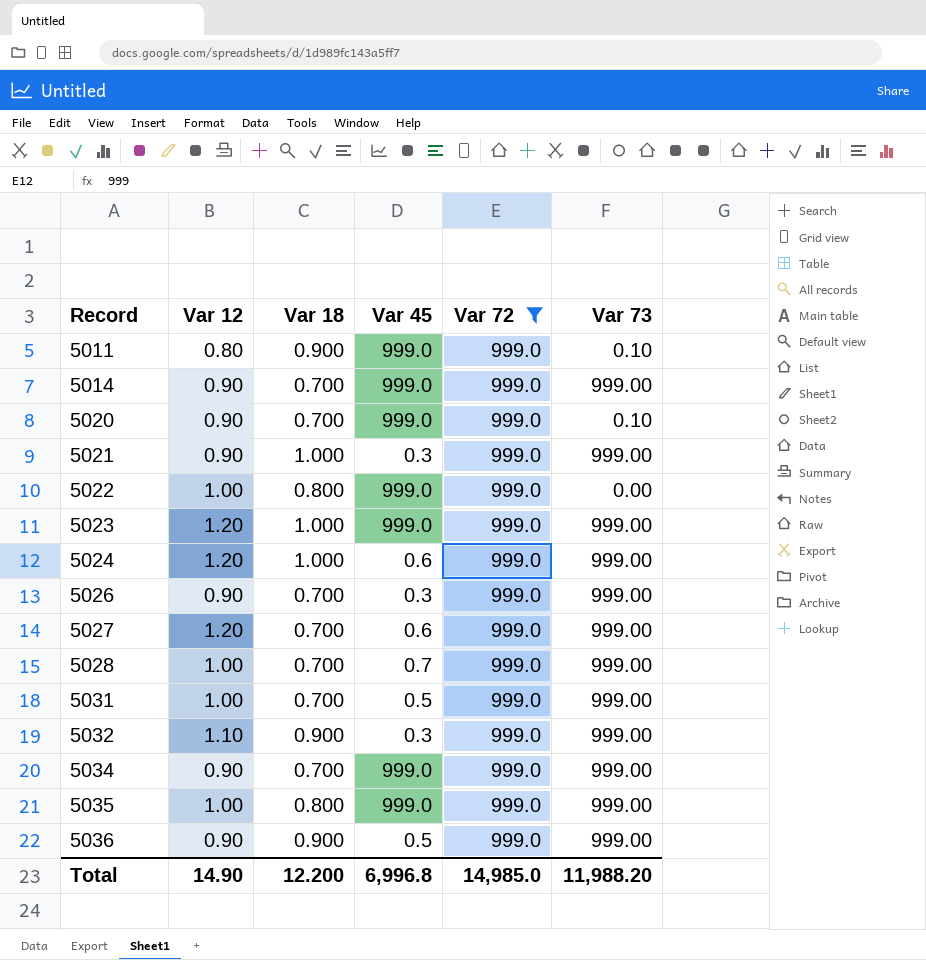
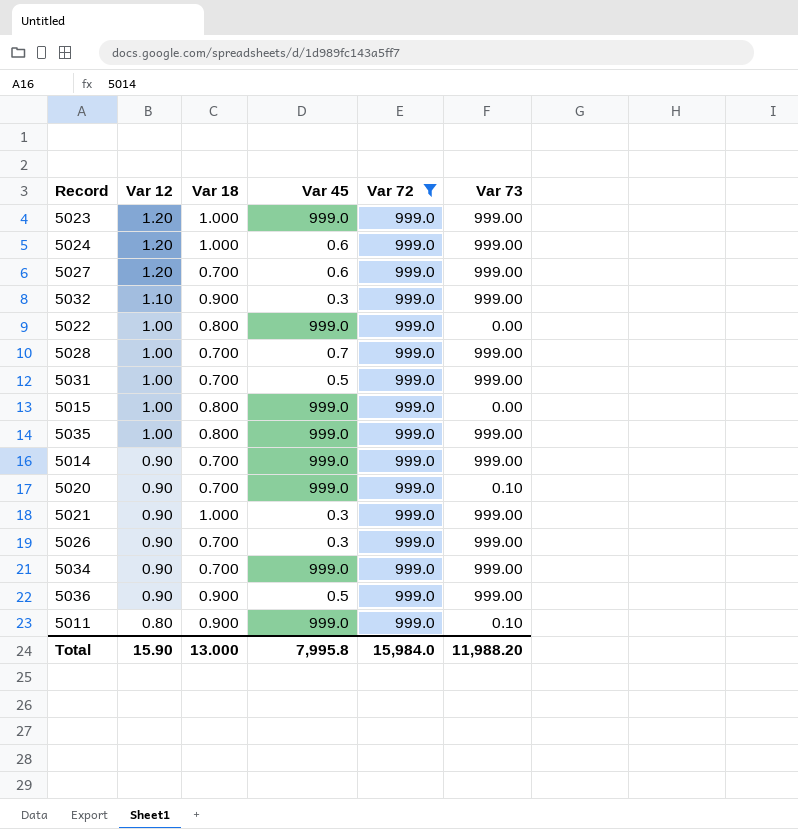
row order: Record ascending -> Var 12 descending
row 5015: none -> 1.00 | 0.800 | 999.0 | 999.0 | 0.00
Total | Var 12: 14.90 -> 15.90
Total | Var 18: 12.200 -> 13.000
Total | Var 45: 6,996.8 -> 7,995.8
Total | Var 72: 14,985.0 -> 15,984.0

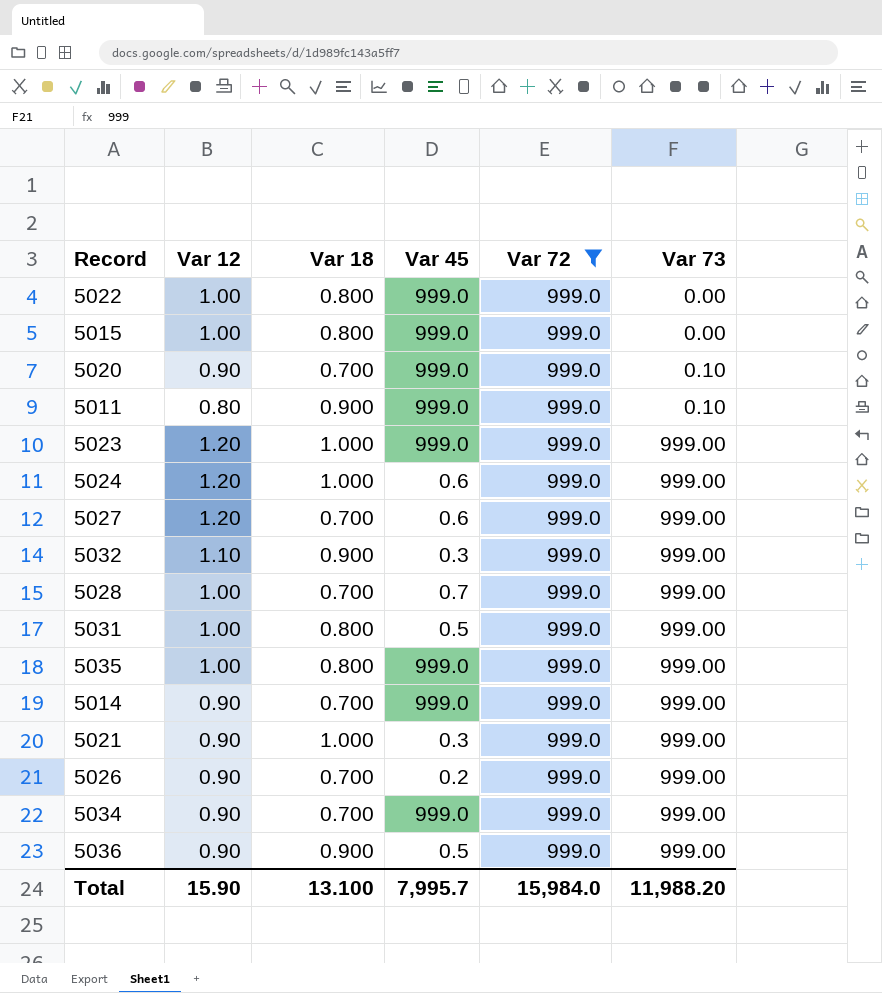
row order: Var 12 descending -> Var 73 ascending
5031 | Var 18: 0.700 -> 0.800
5026 | Var 45: 0.3 -> 0.2
Total | Var 18: 13.000 -> 13.100
Total | Var 45: 7,995.8 -> 7,995.7

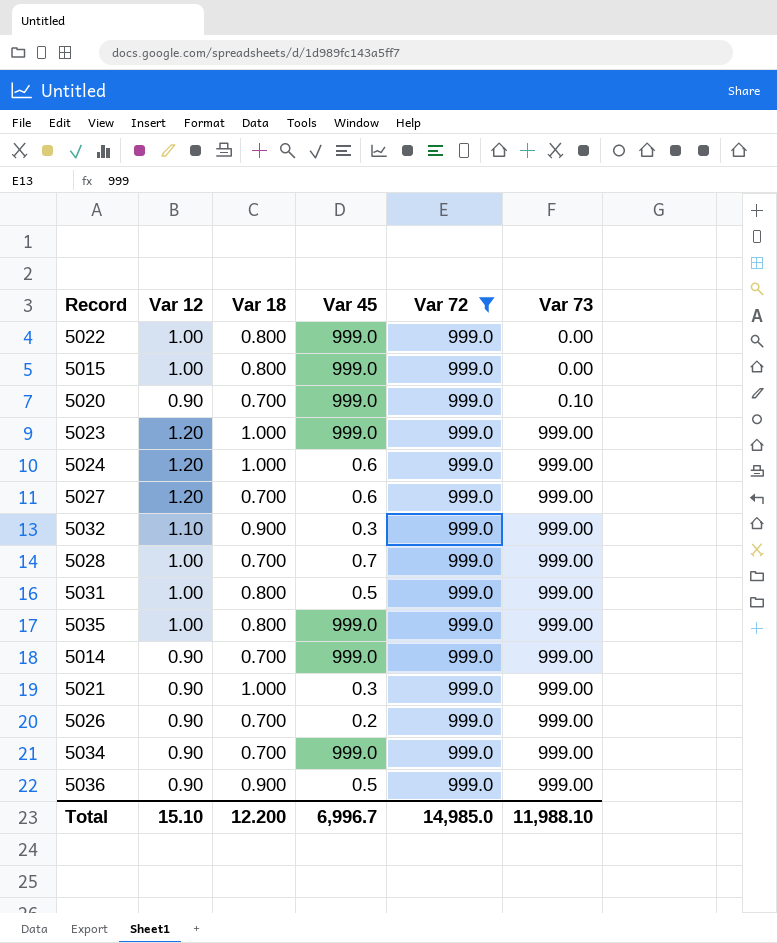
row 5011: 0.80 | 0.900 | 999.0 | 999.0 | 0.10 -> none
Total | Var 12: 15.90 -> 15.10
Total | Var 18: 13.100 -> 12.200
Total | Var 45: 7,995.7 -> 6,996.7
Total | Var 72: 15,984.0 -> 14,985.0
Total | Var 73: 11,988.20 -> 11,988.10

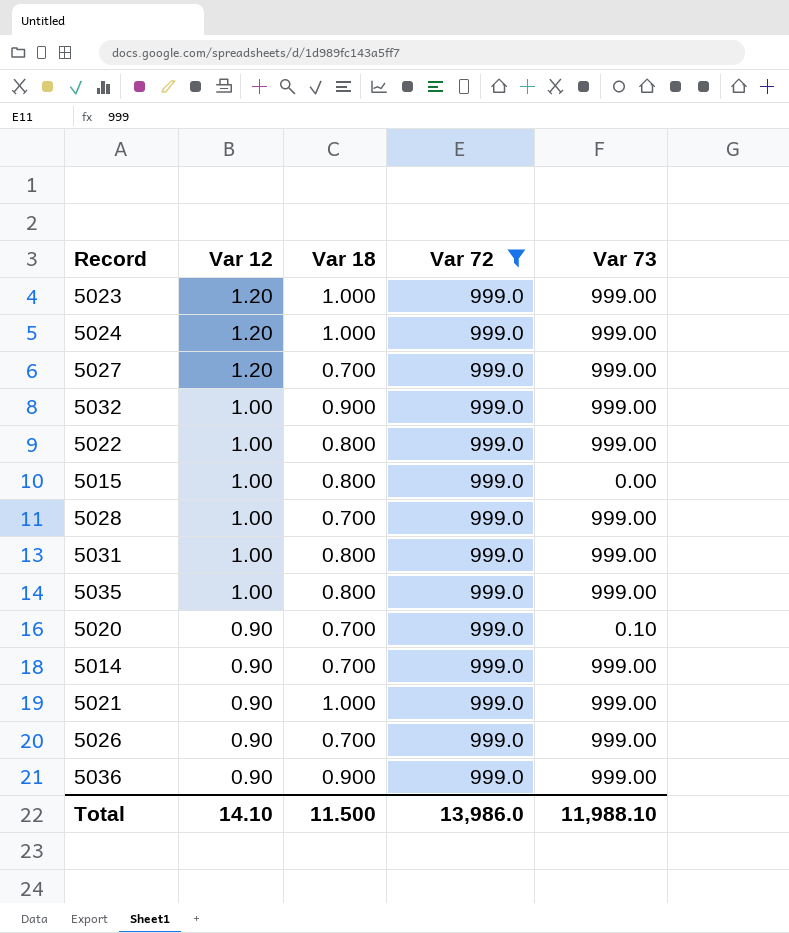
row order: Var 73 ascending -> Var 12 descending
column Var 45 | position: 4 -> none
row 5034: 0.90 | 0.700 | 999.0 | 999.0 | 999.00 -> none
5032 | Var 12: 1.10 -> 1.00
5022 | Var 73: 0.00 -> 999.00
Total | Var 12: 15.10 -> 14.10
Total | Var 18: 12.200 -> 11.500
Total | Var 72: 14,985.0 -> 13,986.0

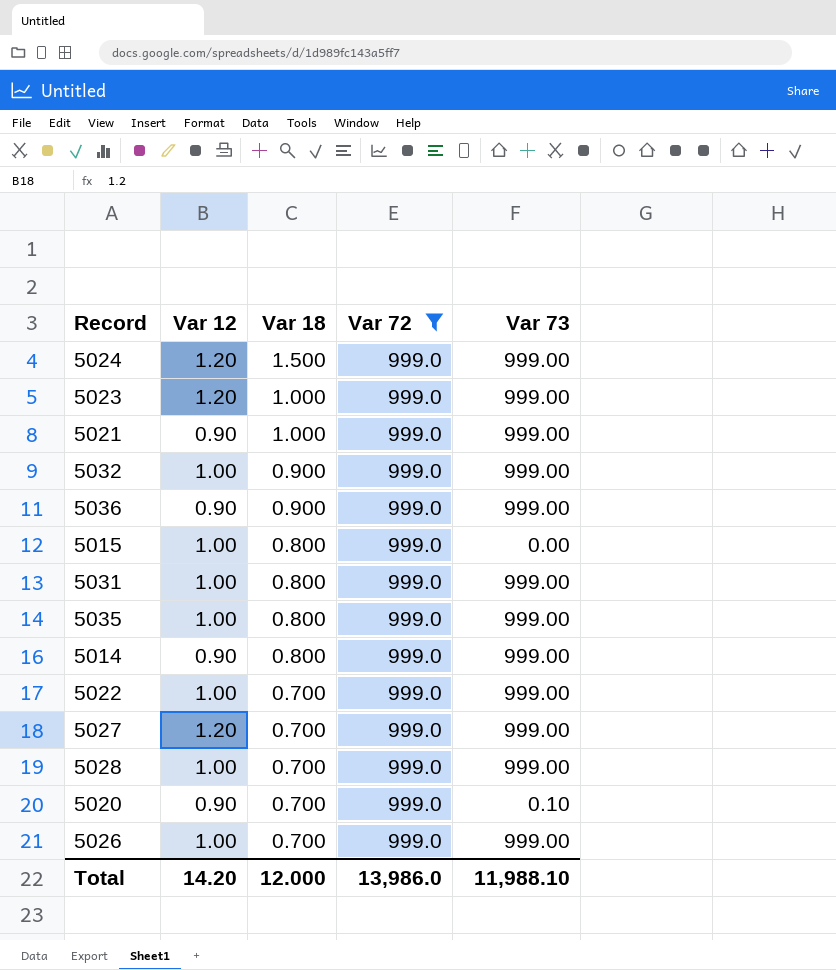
row order: Var 12 descending -> Var 18 descending
5024 | Var 18: 1.000 -> 1.500
5014 | Var 18: 0.700 -> 0.800
5022 | Var 18: 0.800 -> 0.700
5026 | Var 12: 0.90 -> 1.00
Total | Var 12: 14.10 -> 14.20
Total | Var 18: 11.500 -> 12.000

